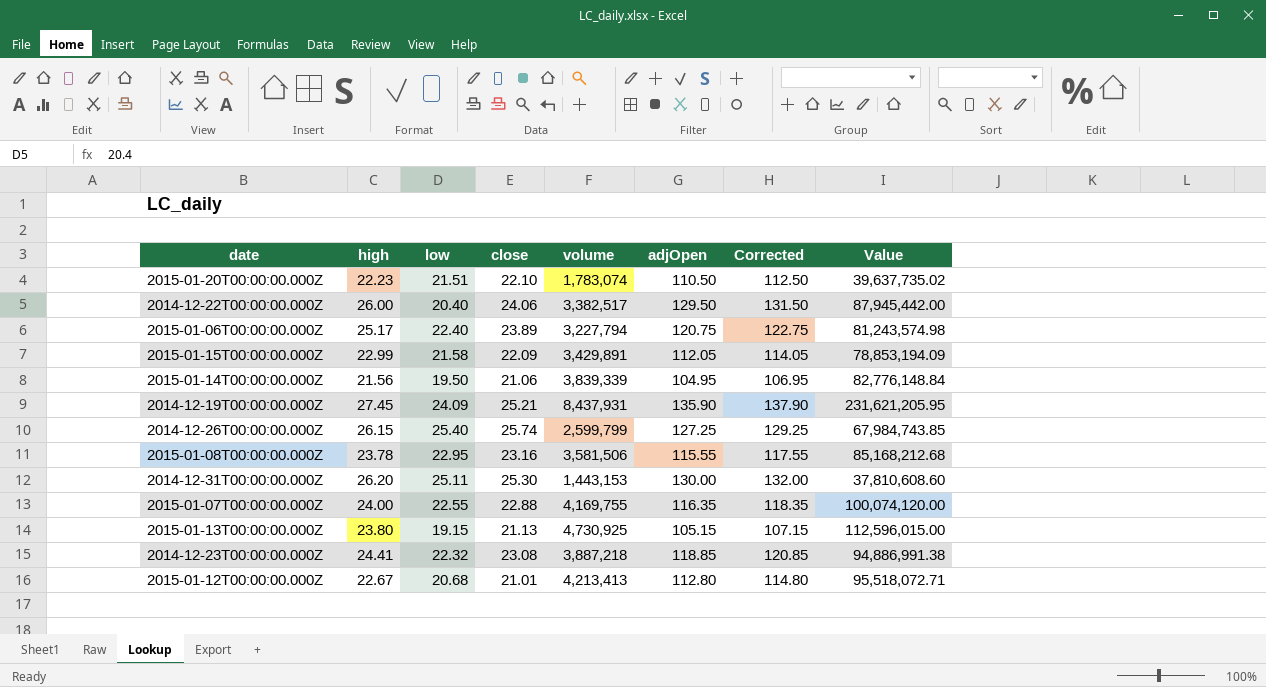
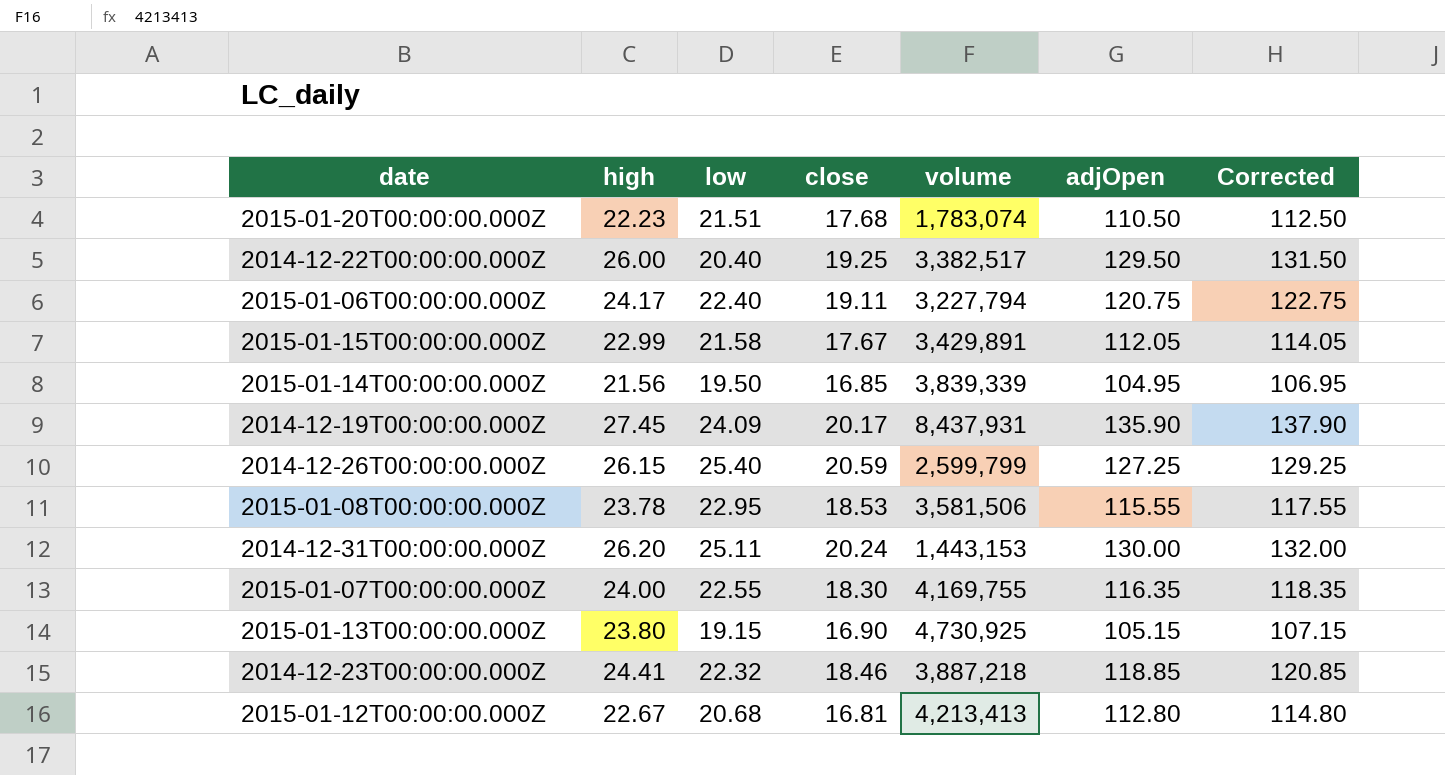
column Value | formula: [high] * [volume] -> none
2015-01-20T00:00:00.000Z | close: 22.10 -> 17.68
2014-12-22T00:00:00.000Z | close: 24.06 -> 19.25
2015-01-06T00:00:00.000Z | high: 25.17 -> 24.17
2015-01-06T00:00:00.000Z | close: 23.89 -> 19.11
2015-01-15T00:00:00.000Z | close: 22.09 -> 17.67
2015-01-14T00:00:00.000Z | close: 21.06 -> 16.85
2014-12-19T00:00:00.000Z | close: 25.21 -> 20.17
2014-12-26T00:00:00.000Z | close: 25.74 -> 20.59
2015-01-08T00:00:00.000Z | close: 23.16 -> 18.53
2014-12-31T00:00:00.000Z | close: 25.30 -> 20.24
2015-01-07T00:00:00.000Z | close: 22.88 -> 18.30
2015-01-13T00:00:00.000Z | close: 21.13 -> 16.90
2014-12-23T00:00:00.000Z | close: 23.08 -> 18.46
2015-01-12T00:00:00.000Z | close: 21.01 -> 16.81

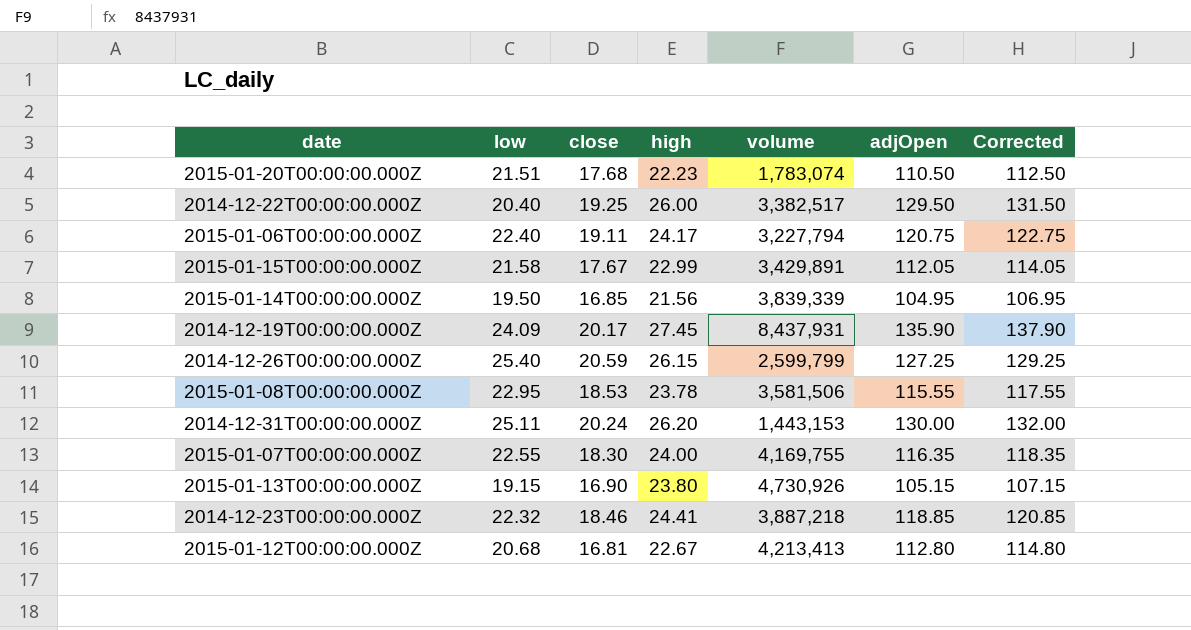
column high | position: 2 -> 4
2015-01-13T00:00:00.000Z | volume: 4,730,925 -> 4,730,926

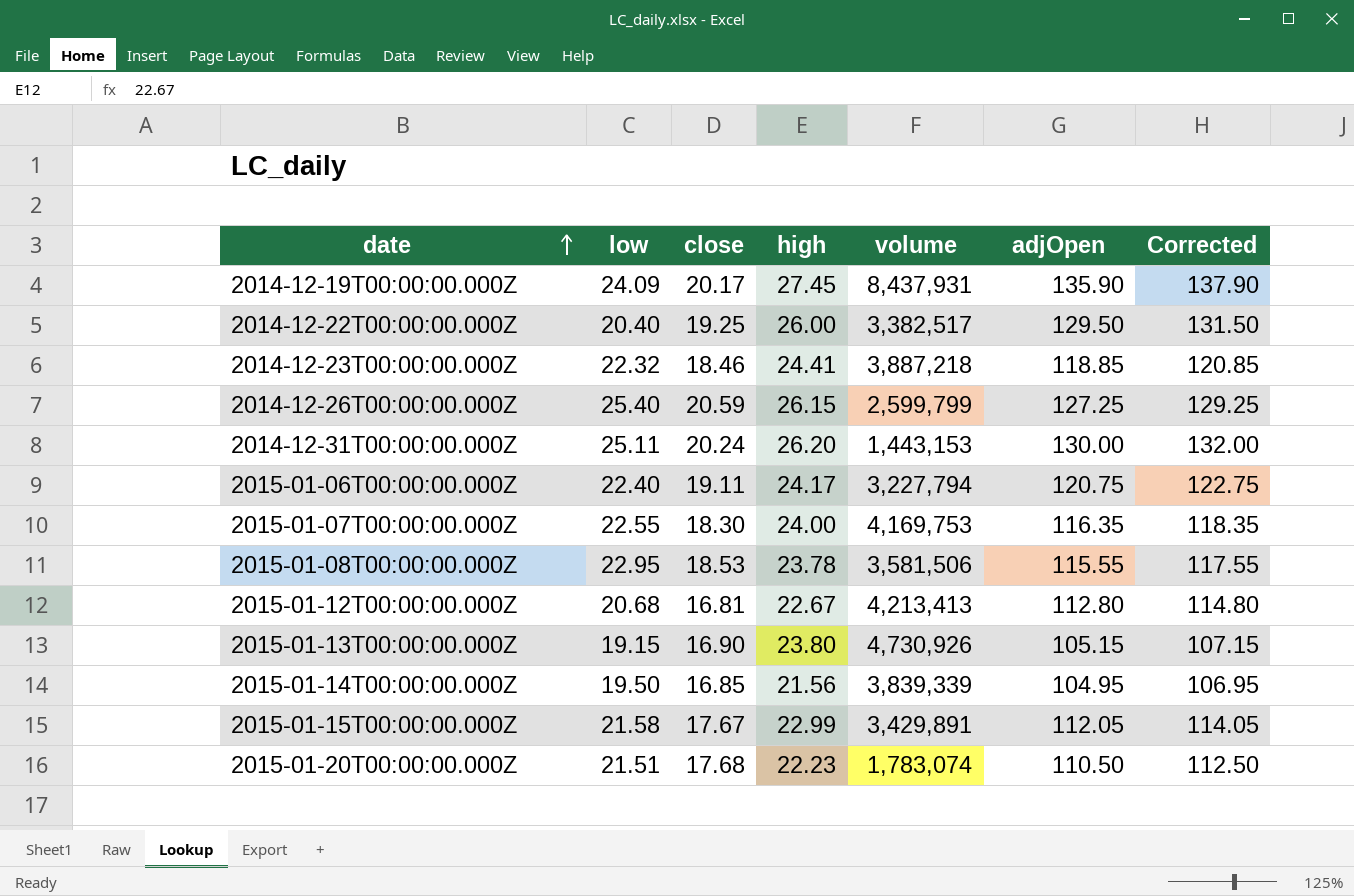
row order: none -> date ascending
2015-01-07T00:00:00.000Z | volume: 4,169,755 -> 4,169,753

